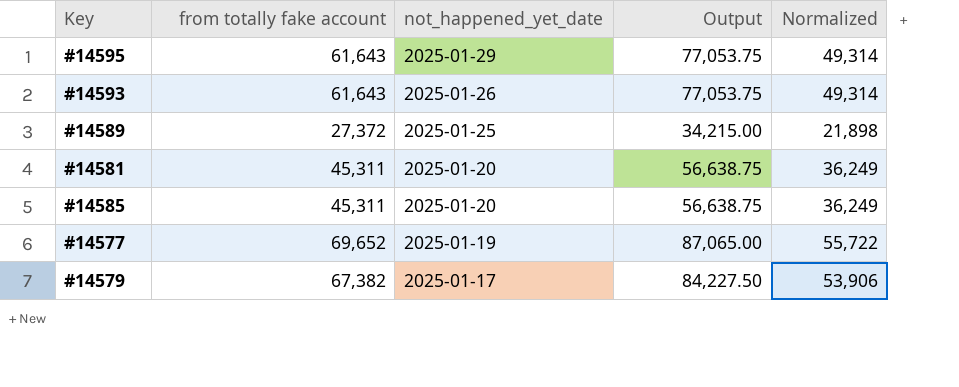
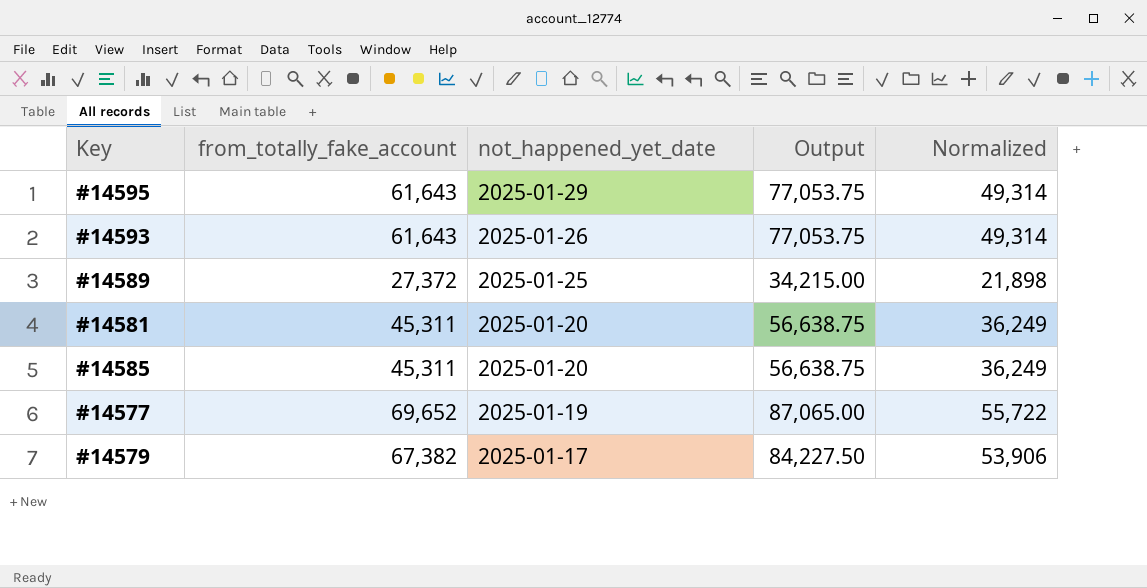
column name: from totally fake account -> from_totally_fake_account

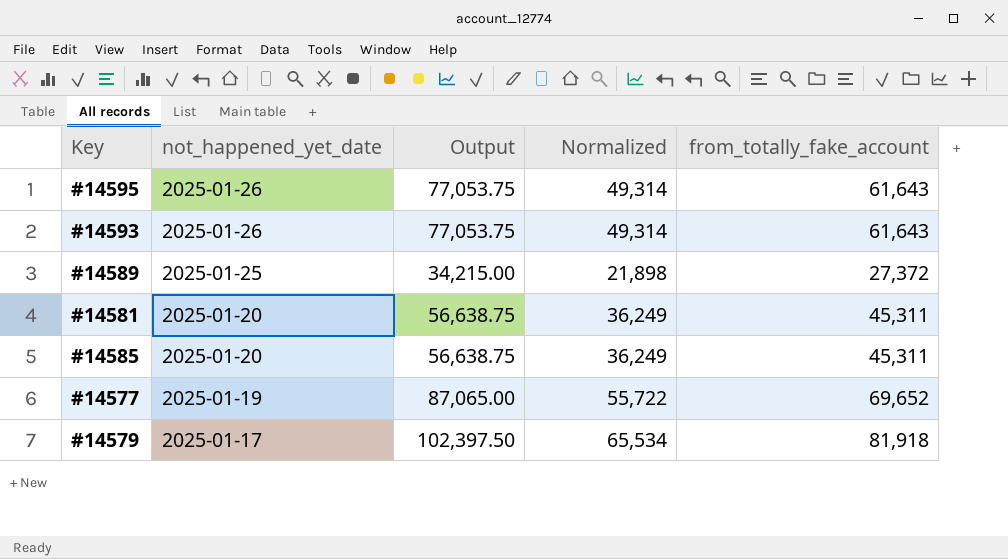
column from_totally_fake_account | position: 2 -> 5
#14595 | not_happened_yet_date: 2025-01-29 -> 2025-01-26
#14579 | Output: 84,227.50 -> 102,397.50
#14579 | Normalized: 53,906 -> 65,534
#14579 | from_totally_fake_account: 67,382 -> 81,918

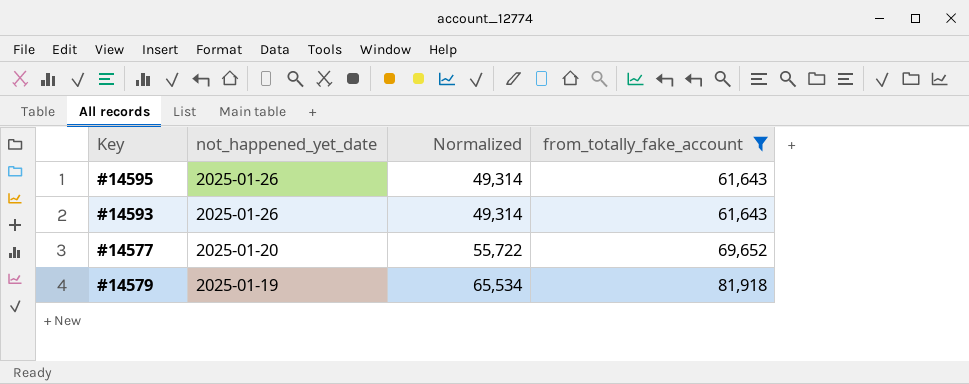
filter: none -> from_totally_fake_account >= 61,643
column Output | formula: [from_totally_fake_account] * 1.25 -> none
#14577 | not_happened_yet_date: 2025-01-19 -> 2025-01-20
#14579 | not_happened_yet_date: 2025-01-17 -> 2025-01-19

